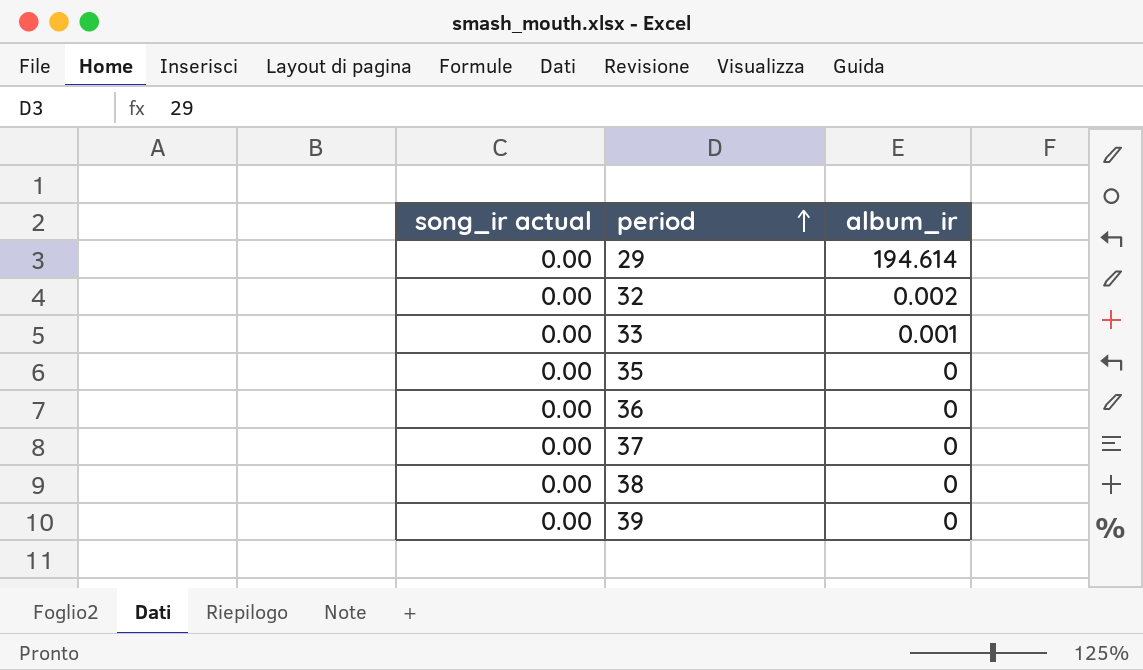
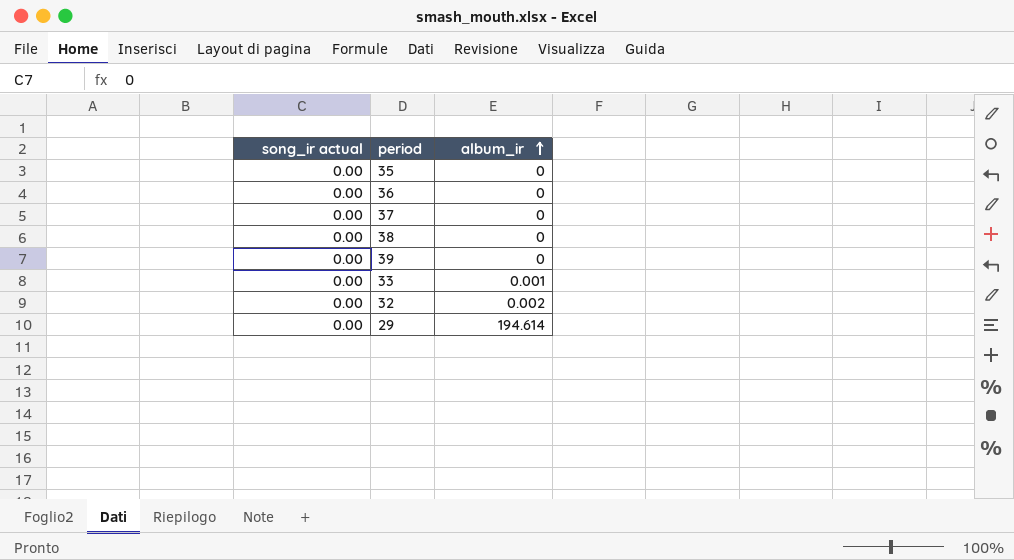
row order: period ascending -> album_ir ascending

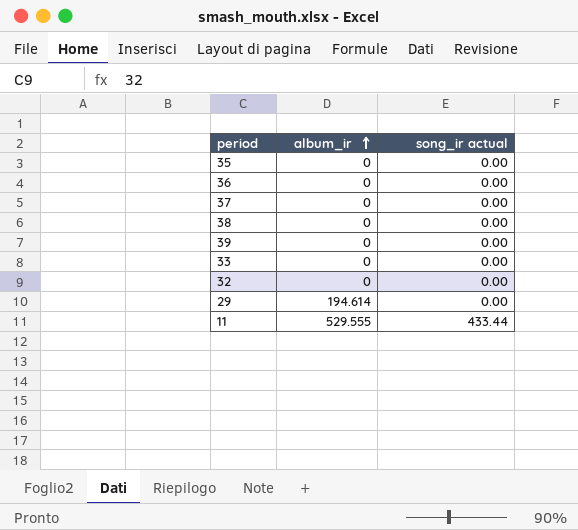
column song_ir actual | position: 1 -> 3
33 | album_ir: 0.001 -> 0
32 | album_ir: 0.002 -> 0
row 11: none -> 529.555 | 433.44

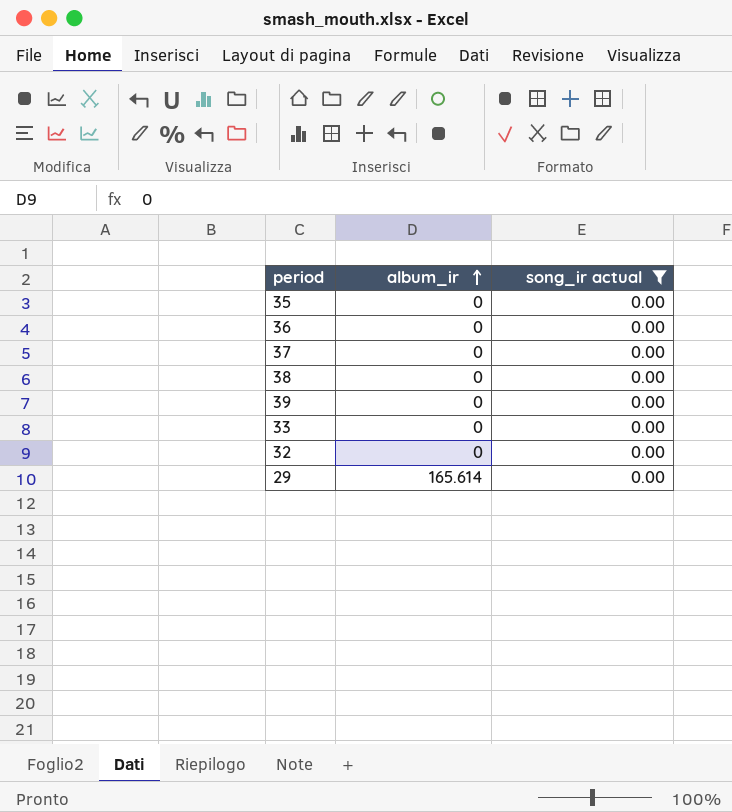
filter: none -> song_ir actual = 0.00
29 | album_ir: 194.614 -> 165.614

